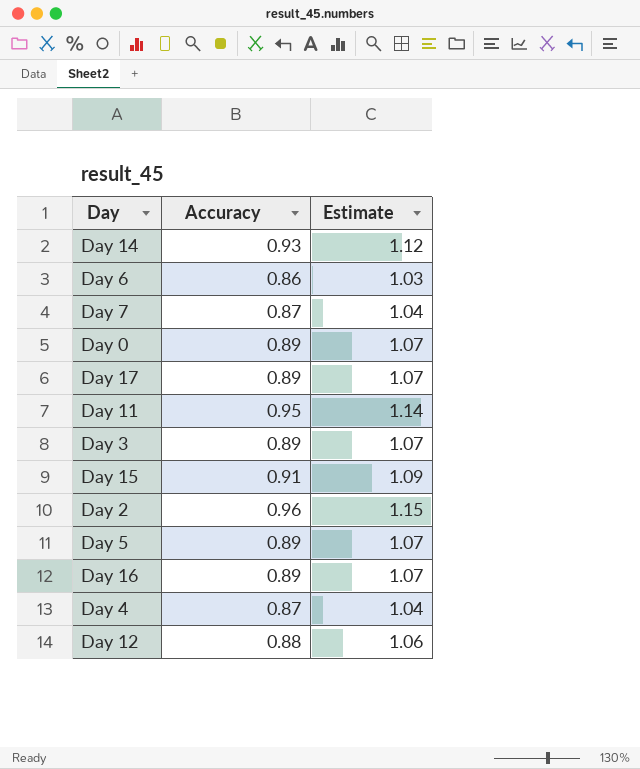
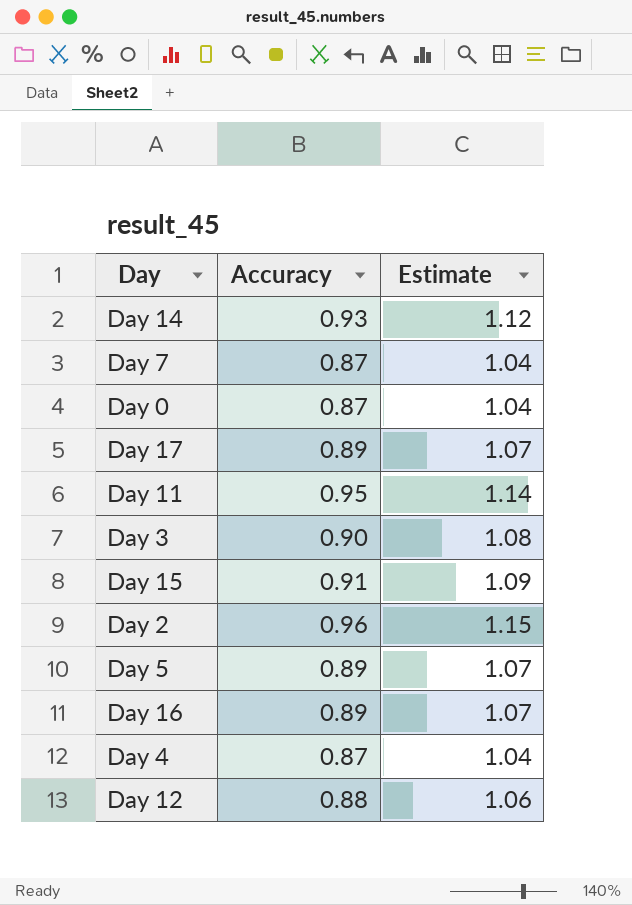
row Day 6: 0.86 | 1.03 -> none
Day 0 | Accuracy: 0.89 -> 0.87
Day 0 | Estimate: 1.07 -> 1.04
Day 3 | Accuracy: 0.89 -> 0.90
Day 3 | Estimate: 1.07 -> 1.08

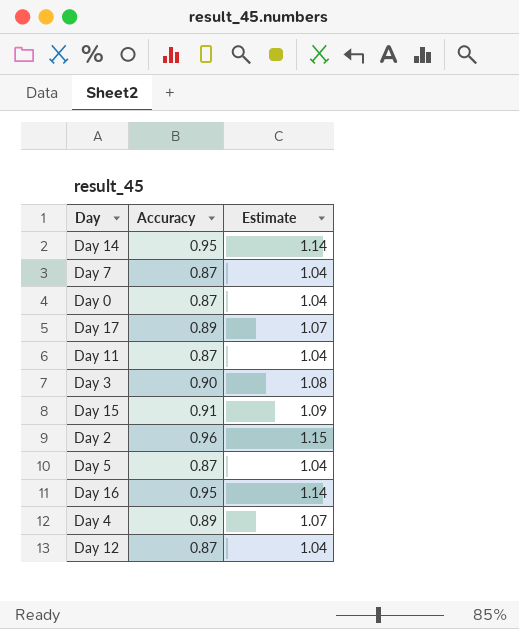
Day 14 | Accuracy: 0.93 -> 0.95
Day 14 | Estimate: 1.12 -> 1.14
Day 11 | Accuracy: 0.95 -> 0.87
Day 11 | Estimate: 1.14 -> 1.04
Day 5 | Accuracy: 0.89 -> 0.87
Day 5 | Estimate: 1.07 -> 1.04
Day 16 | Accuracy: 0.89 -> 0.95
Day 16 | Estimate: 1.07 -> 1.14
Day 4 | Accuracy: 0.87 -> 0.89
Day 4 | Estimate: 1.04 -> 1.07
Day 12 | Accuracy: 0.88 -> 0.87
Day 12 | Estimate: 1.06 -> 1.04

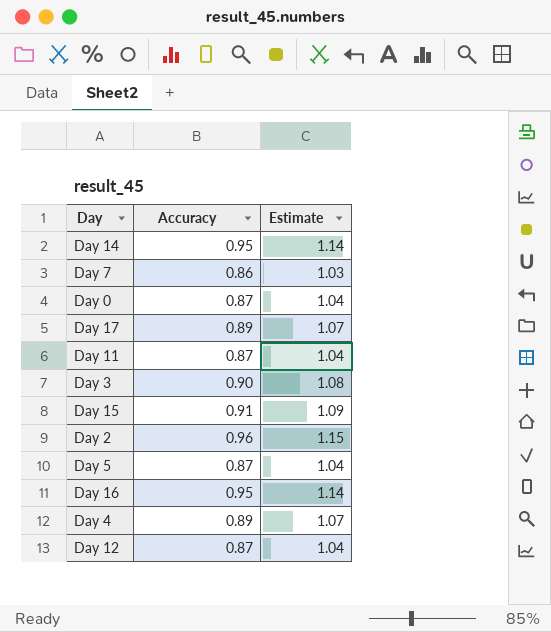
Day 7 | Accuracy: 0.87 -> 0.86
Day 7 | Estimate: 1.04 -> 1.03

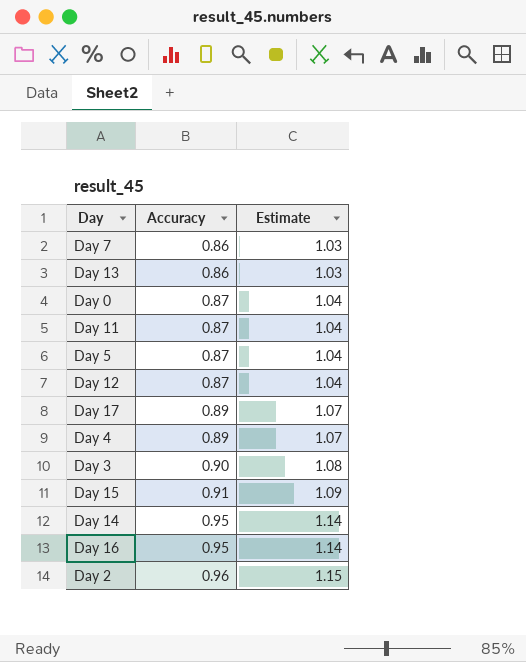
row order: none -> Accuracy ascending
row Day 13: none -> 0.86 | 1.03

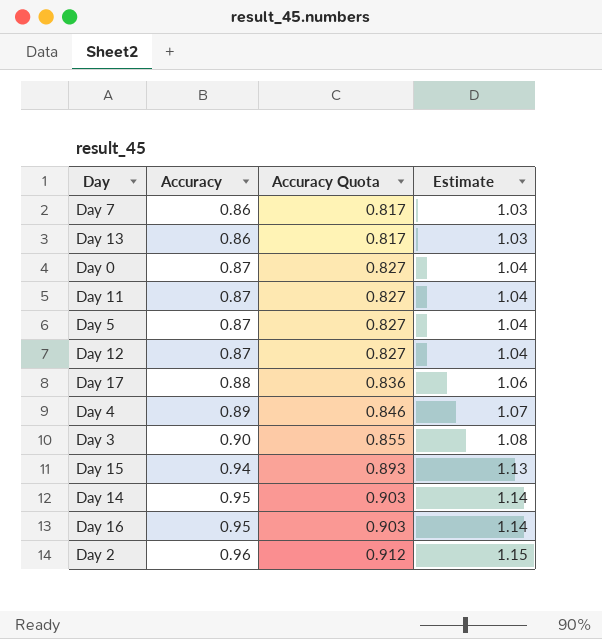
column Accuracy Quota | formula: none -> [Accuracy] * 0.95
Day 17 | Accuracy: 0.89 -> 0.88
Day 17 | Estimate: 1.07 -> 1.06
Day 15 | Accuracy: 0.91 -> 0.94
Day 15 | Estimate: 1.09 -> 1.13

